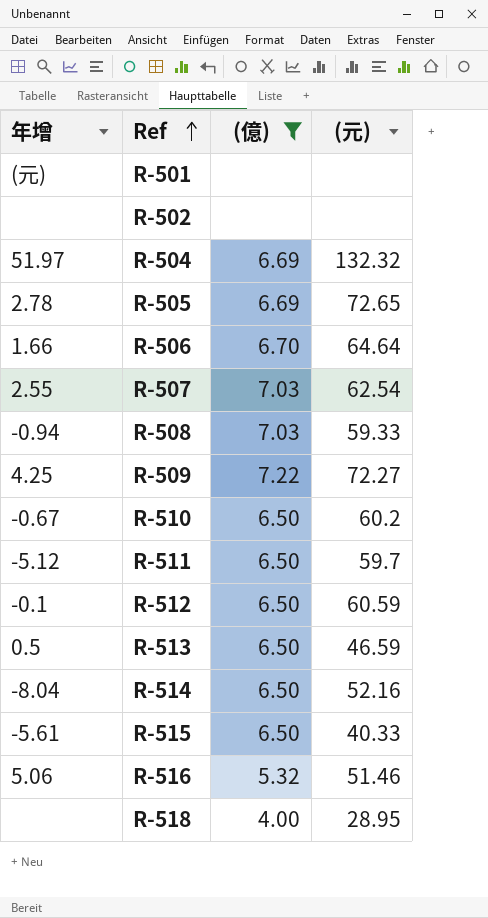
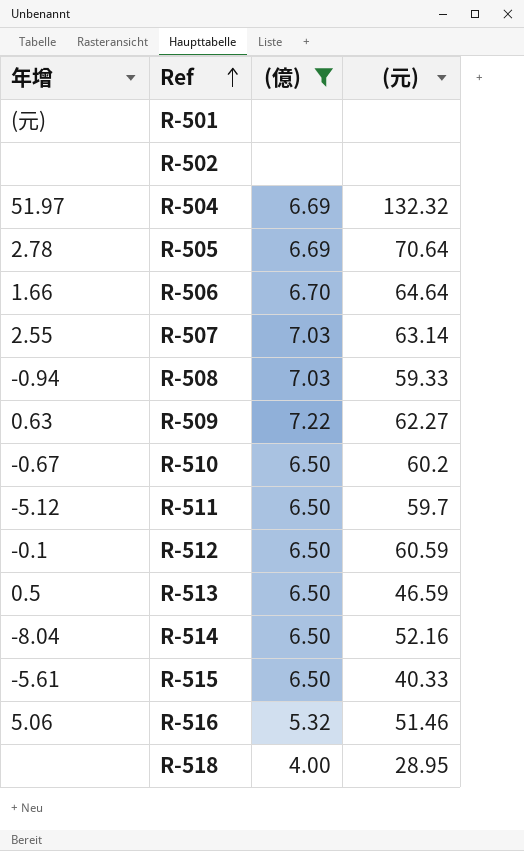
R-505 | (元): 72.65 -> 70.64
R-507 | (元): 62.54 -> 63.14
R-509 | 年增: 4.25 -> 0.63
R-509 | (元): 72.27 -> 62.27

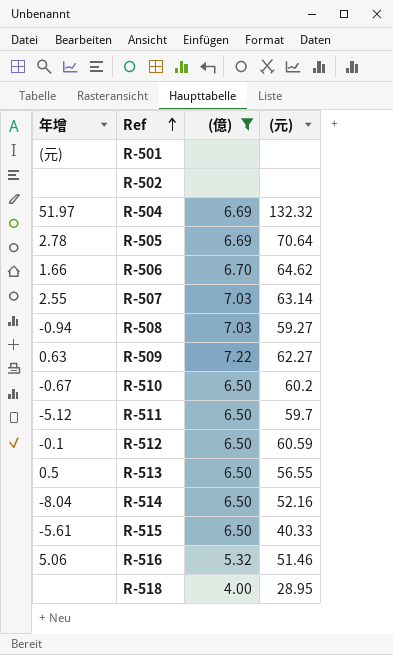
R-506 | (元): 64.64 -> 64.62
R-508 | (元): 59.33 -> 59.27
R-513 | (元): 46.59 -> 56.55

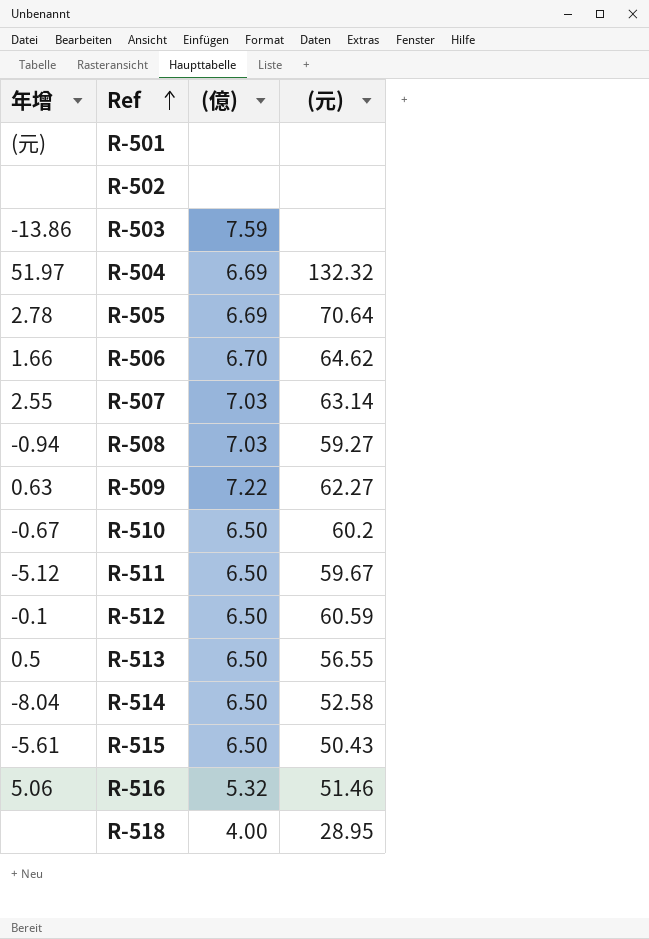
filter: (億) != 7.59 -> none
R-511 | (元): 59.7 -> 59.67
R-514 | (元): 52.16 -> 52.58
R-515 | (元): 40.33 -> 50.43

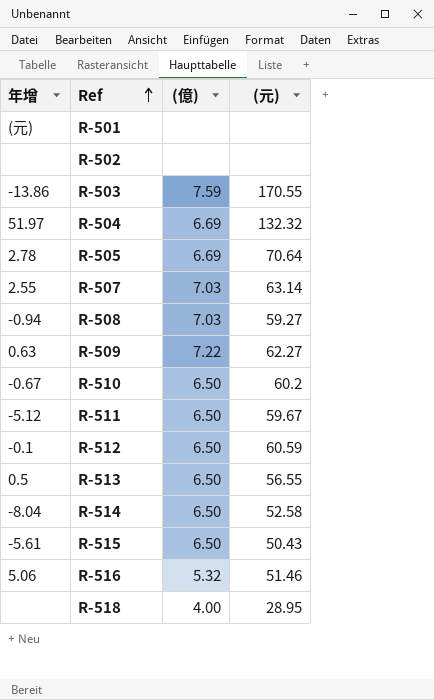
row R-506: 1.66 | 6.70 | 64.62 -> none
R-503 | (元): none -> 170.55

